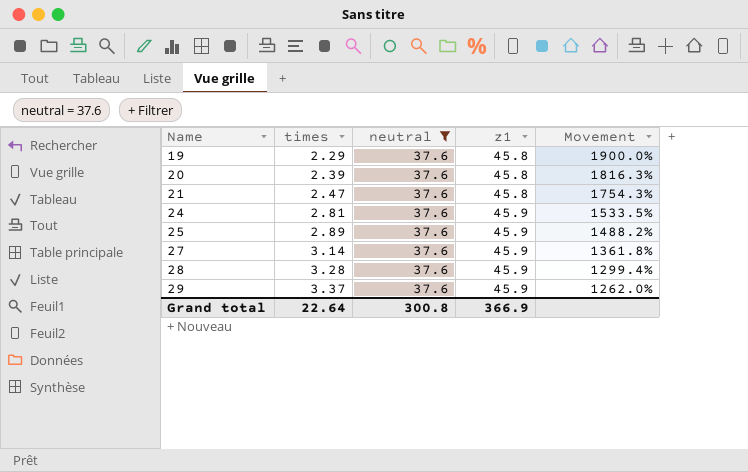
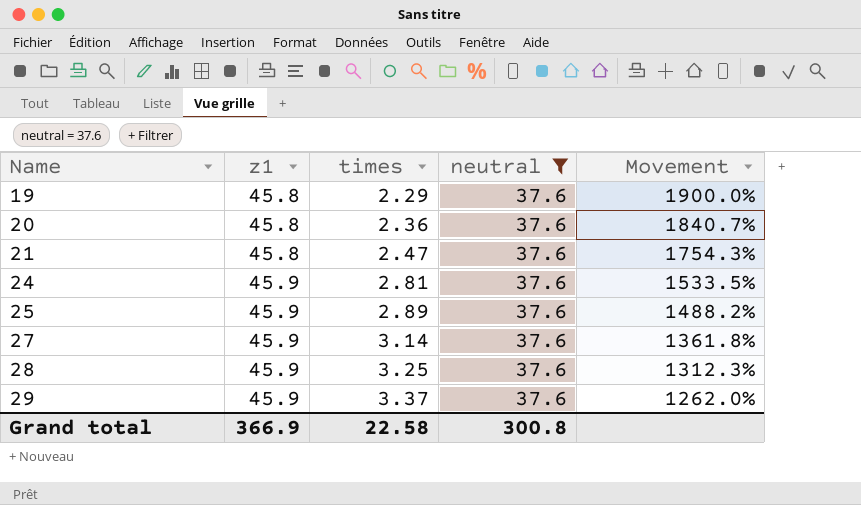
column z1 | position: 4 -> 2
20 | times: 2.39 -> 2.36
20 | Movement: 1816.3% -> 1840.7%
28 | times: 3.28 -> 3.25
28 | Movement: 1299.4% -> 1312.3%
Grand total | times: 22.64 -> 22.58

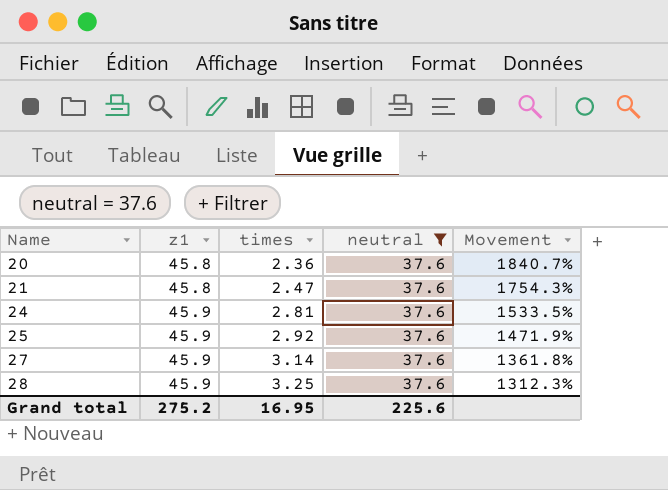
row 19: 45.8 | 2.29 | 37.6 | 1900.0% -> none
row 29: 45.9 | 3.37 | 37.6 | 1262.0% -> none
25 | times: 2.89 -> 2.92
25 | Movement: 1488.2% -> 1471.9%
Grand total | z1: 366.9 -> 275.2
Grand total | times: 22.58 -> 16.95
Grand total | neutral: 300.8 -> 225.6

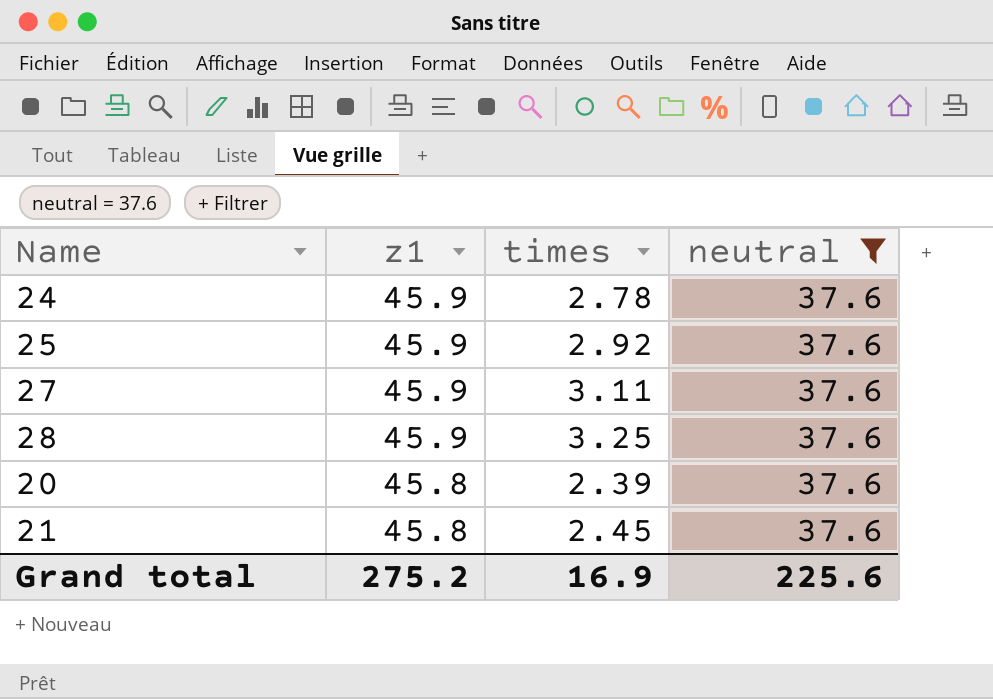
row order: Name ascending -> z1 descending
column Movement | formula: ([z1] - [times]) / [times] -> none
24 | times: 2.81 -> 2.78
27 | times: 3.14 -> 3.11
20 | times: 2.36 -> 2.39
21 | times: 2.47 -> 2.45
Grand total | times: 16.95 -> 16.9

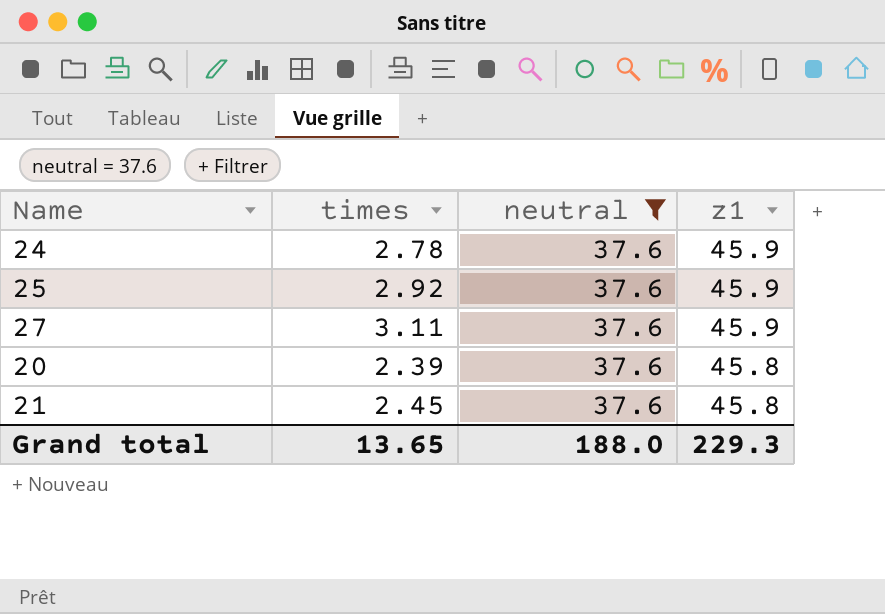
column z1 | position: 2 -> 4
row 28: 45.9 | 3.25 | 37.6 -> none
Grand total | times: 16.9 -> 13.65
Grand total | neutral: 225.6 -> 188.0
Grand total | z1: 275.2 -> 229.3

